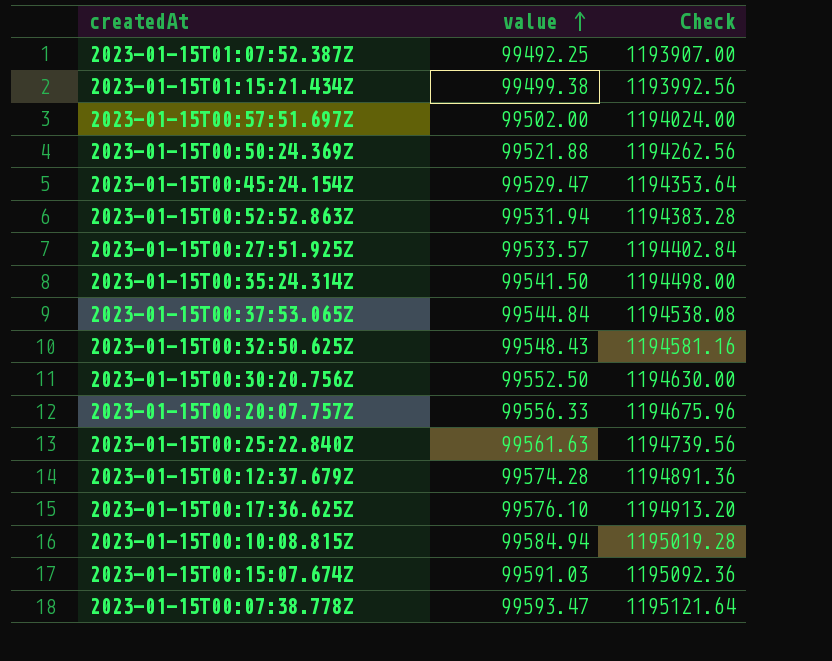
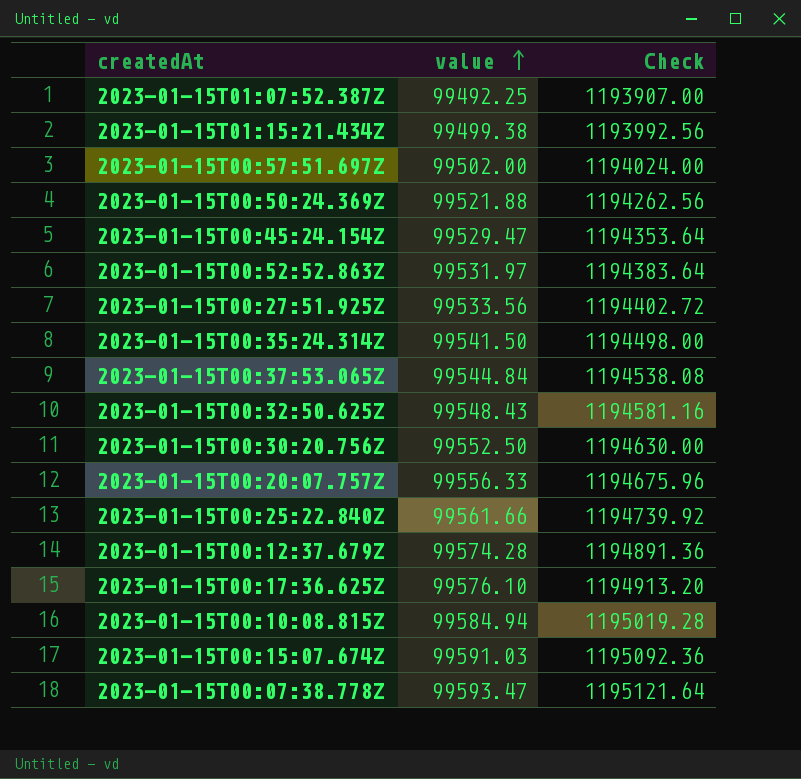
2023-01-15T00:52:52.863Z | value: 99531.94 -> 99531.97
2023-01-15T00:52:52.863Z | Check: 1194383.28 -> 1194383.64
2023-01-15T00:27:51.925Z | value: 99533.57 -> 99533.56
2023-01-15T00:27:51.925Z | Check: 1194402.84 -> 1194402.72
2023-01-15T00:25:22.840Z | value: 99561.63 -> 99561.66
2023-01-15T00:25:22.840Z | Check: 1194739.56 -> 1194739.92

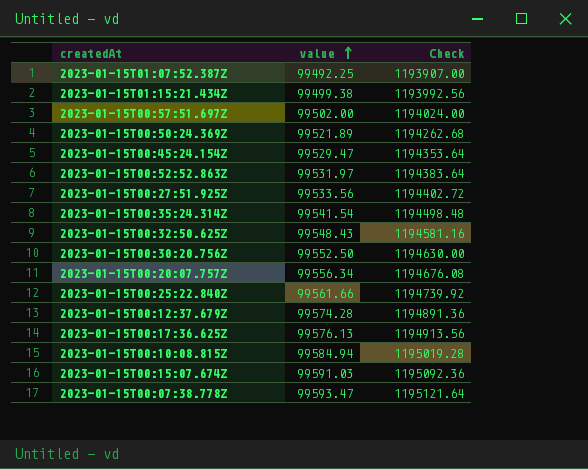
row 2023-01-15T00:37:53.065Z: 99544.84 | 1194538.08 -> none
2023-01-15T00:50:24.369Z | value: 99521.88 -> 99521.89
2023-01-15T00:50:24.369Z | Check: 1194262.56 -> 1194262.68
2023-01-15T00:35:24.314Z | value: 99541.50 -> 99541.54
2023-01-15T00:35:24.314Z | Check: 1194498.00 -> 1194498.48
2023-01-15T00:20:07.757Z | value: 99556.33 -> 99556.34
2023-01-15T00:20:07.757Z | Check: 1194675.96 -> 1194676.08
2023-01-15T00:17:36.625Z | value: 99576.10 -> 99576.13
2023-01-15T00:17:36.625Z | Check: 1194913.20 -> 1194913.56

